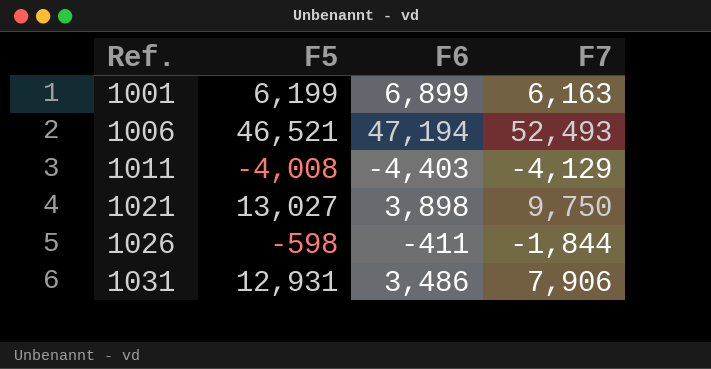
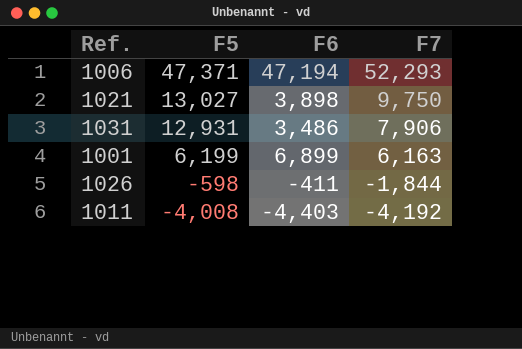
row order: Ref. ascending -> F5 descending
1006 | F5: 46,521 -> 47,371
1006 | F7: 52,493 -> 52,293
1011 | F7: -4,129 -> -4,192

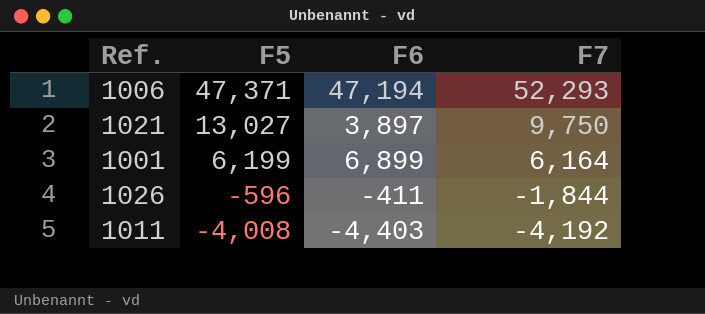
row 1031: 12,931 | 3,486 | 7,906 -> none
1021 | F6: 3,898 -> 3,897
1001 | F7: 6,163 -> 6,164
1026 | F5: -598 -> -596

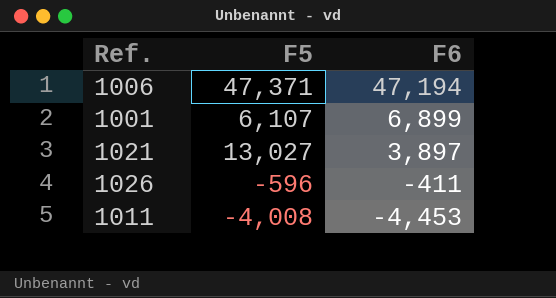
row order: F5 descending -> F6 descending
column F7 | position: 4 -> none
1001 | F5: 6,199 -> 6,107
1011 | F6: -4,403 -> -4,453

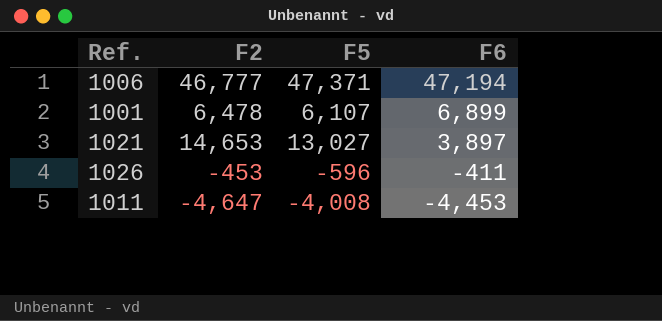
column F2 | position: none -> 2

